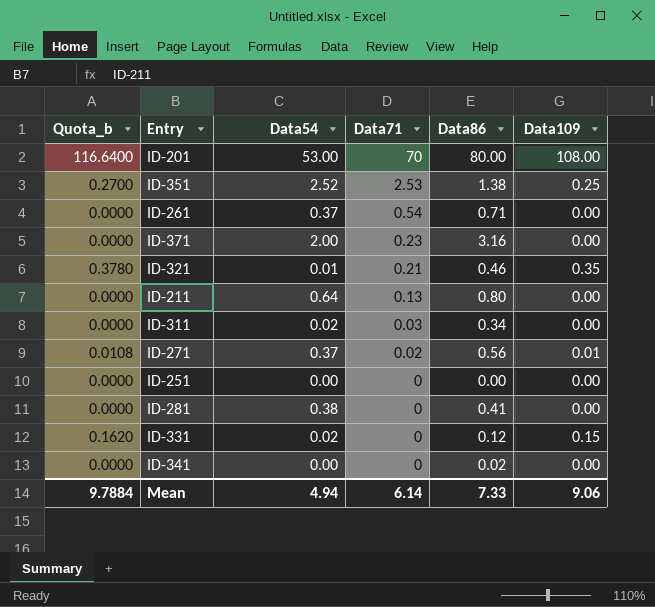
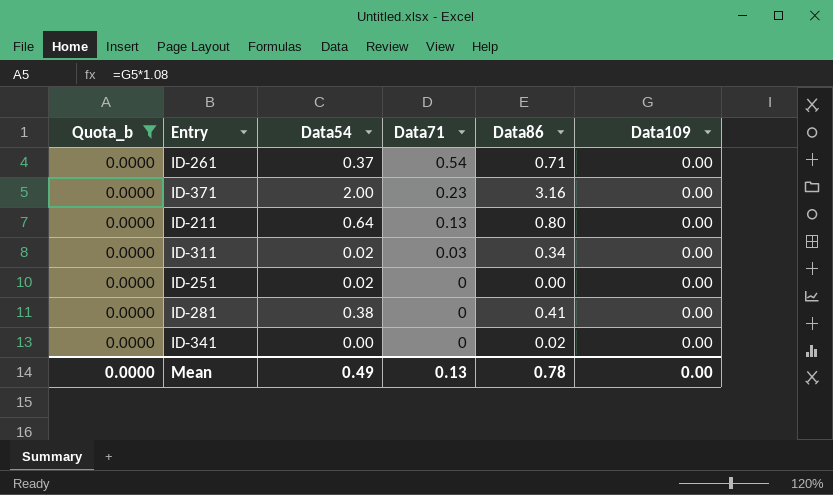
filter: none -> Quota_b = 0.0000
ID-251 | Data54: 0.00 -> 0.02
Mean | Quota_b: 9.7884 -> 0.0000
Mean | Data54: 4.94 -> 0.49
Mean | Data71: 6.14 -> 0.13
Mean | Data86: 7.33 -> 0.78
Mean | Data109: 9.06 -> 0.00

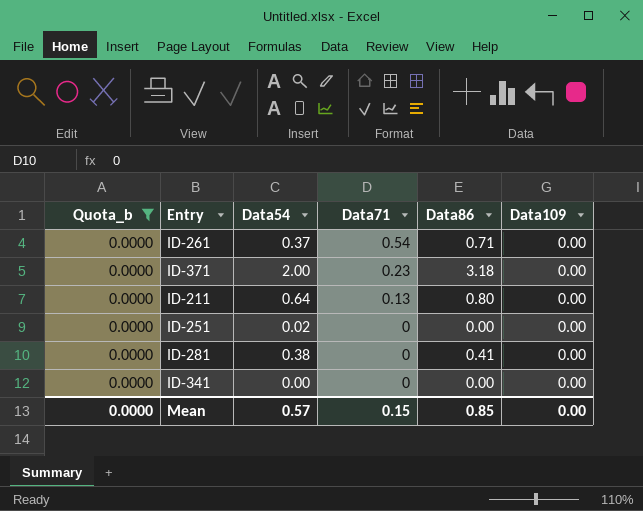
row ID-311: 0.0000 | 0.02 | 0.03 | 0.34 | 0.00 -> none
ID-371 | Data86: 3.16 -> 3.18
ID-341 | Data86: 0.02 -> 0.00
Mean | Data54: 0.49 -> 0.57
Mean | Data71: 0.13 -> 0.15
Mean | Data86: 0.78 -> 0.85

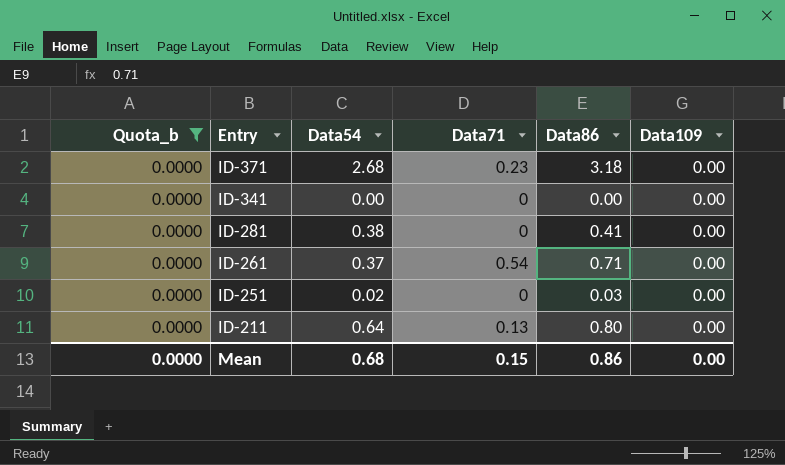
row order: Data71 descending -> Entry descending
ID-371 | Data54: 2.00 -> 2.68
ID-251 | Data86: 0.00 -> 0.03
Mean | Data54: 0.57 -> 0.68
Mean | Data86: 0.85 -> 0.86

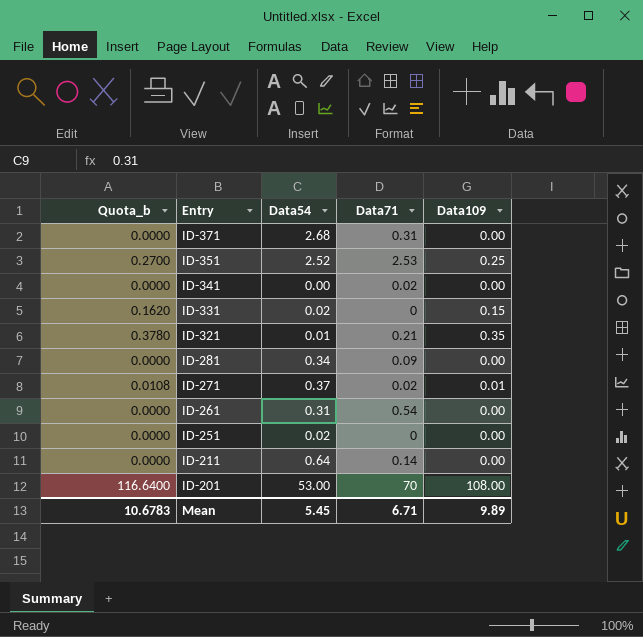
filter: Quota_b = 0.0000 -> none
column Data86 | position: 5 -> none
ID-371 | Data71: 0.23 -> 0.31
ID-341 | Data71: 0 -> 0.02
ID-281 | Data54: 0.38 -> 0.34
ID-281 | Data71: 0 -> 0.09
ID-261 | Data54: 0.37 -> 0.31
ID-211 | Data71: 0.13 -> 0.14
Mean | Quota_b: 0.0000 -> 10.6783
Mean | Data54: 0.68 -> 5.45
Mean | Data71: 0.15 -> 6.71
Mean | Data109: 0.00 -> 9.89

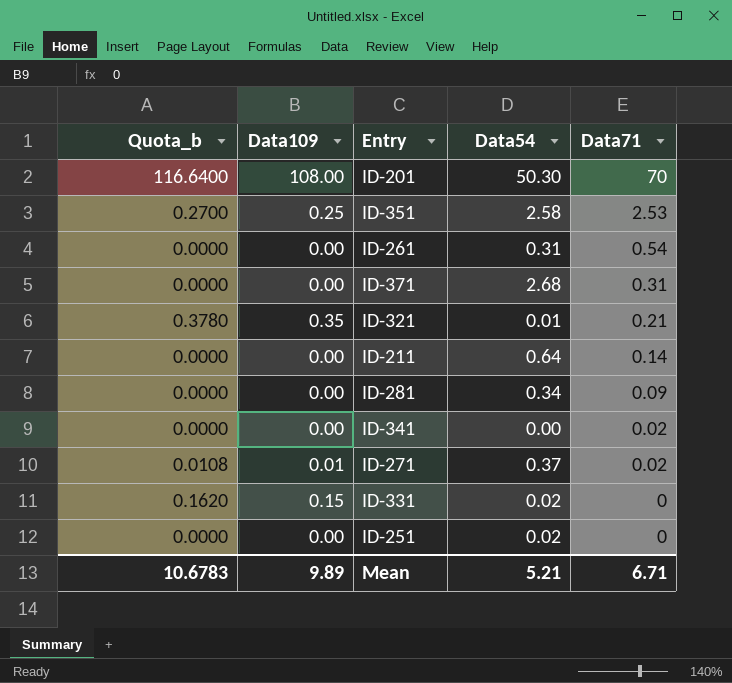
row order: Entry descending -> Data71 descending
column Data109 | position: 5 -> 2
ID-201 | Data54: 53.00 -> 50.30
ID-351 | Data54: 2.52 -> 2.58
Mean | Data54: 5.45 -> 5.21

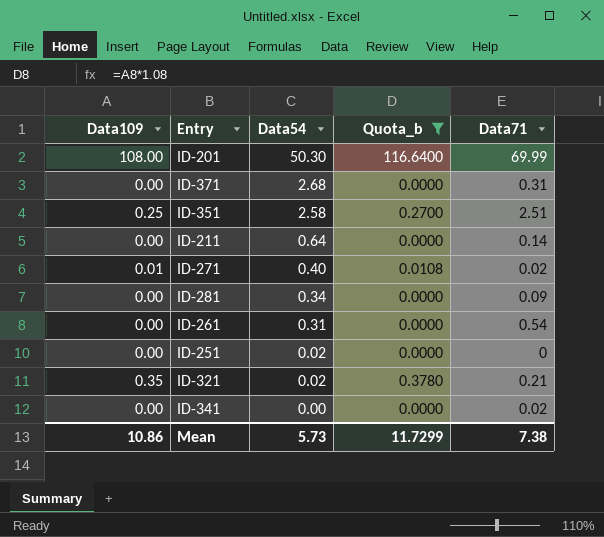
filter: none -> Quota_b != 0.1620
row order: Data71 descending -> Data54 descending
column Quota_b | position: 1 -> 4
ID-201 | Data71: 70 -> 69.99
ID-351 | Data71: 2.53 -> 2.51
ID-271 | Data54: 0.37 -> 0.40
ID-321 | Data54: 0.01 -> 0.02
Mean | Data109: 9.89 -> 10.86
Mean | Data54: 5.21 -> 5.73
Mean | Quota_b: 10.6783 -> 11.7299
Mean | Data71: 6.71 -> 7.38

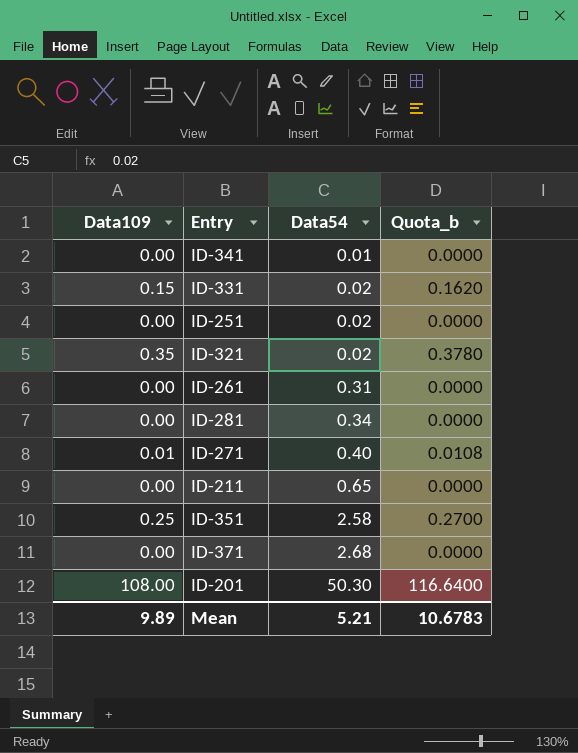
filter: Quota_b != 0.1620 -> none
row order: Data54 descending -> Data54 ascending
column Data71 | position: 5 -> none
ID-341 | Data54: 0.00 -> 0.01
ID-211 | Data54: 0.64 -> 0.65
Mean | Data109: 10.86 -> 9.89
Mean | Data54: 5.73 -> 5.21
Mean | Quota_b: 11.7299 -> 10.6783

